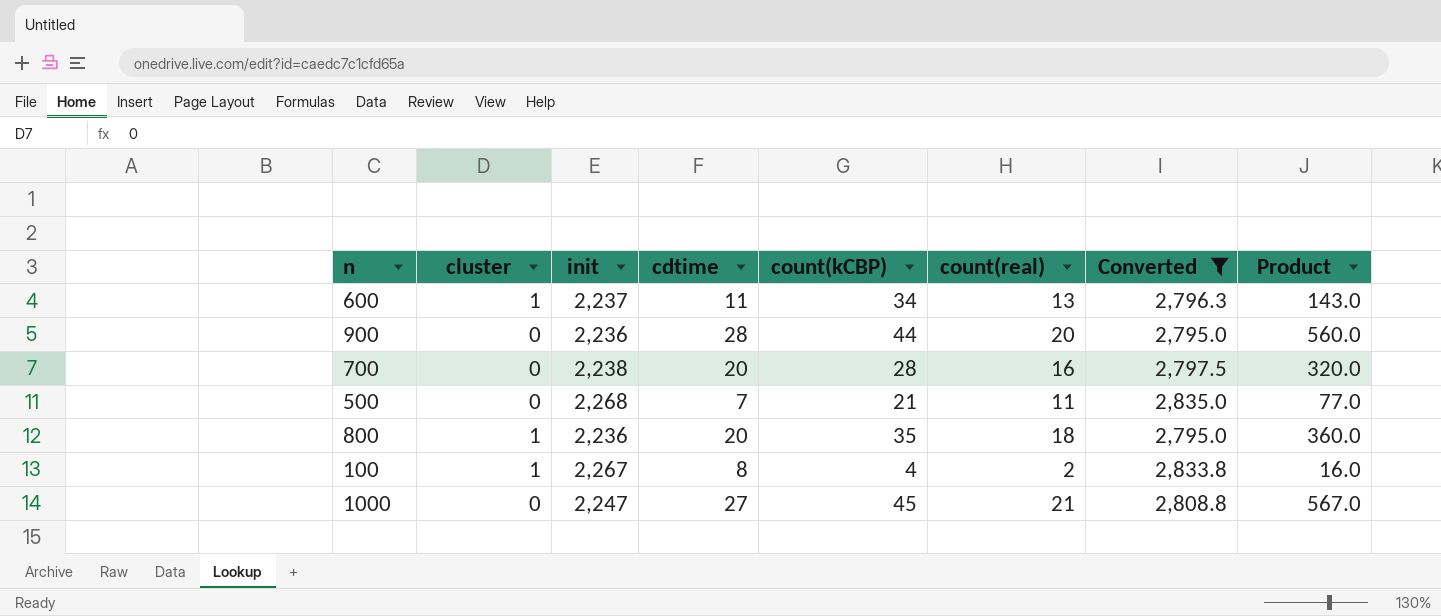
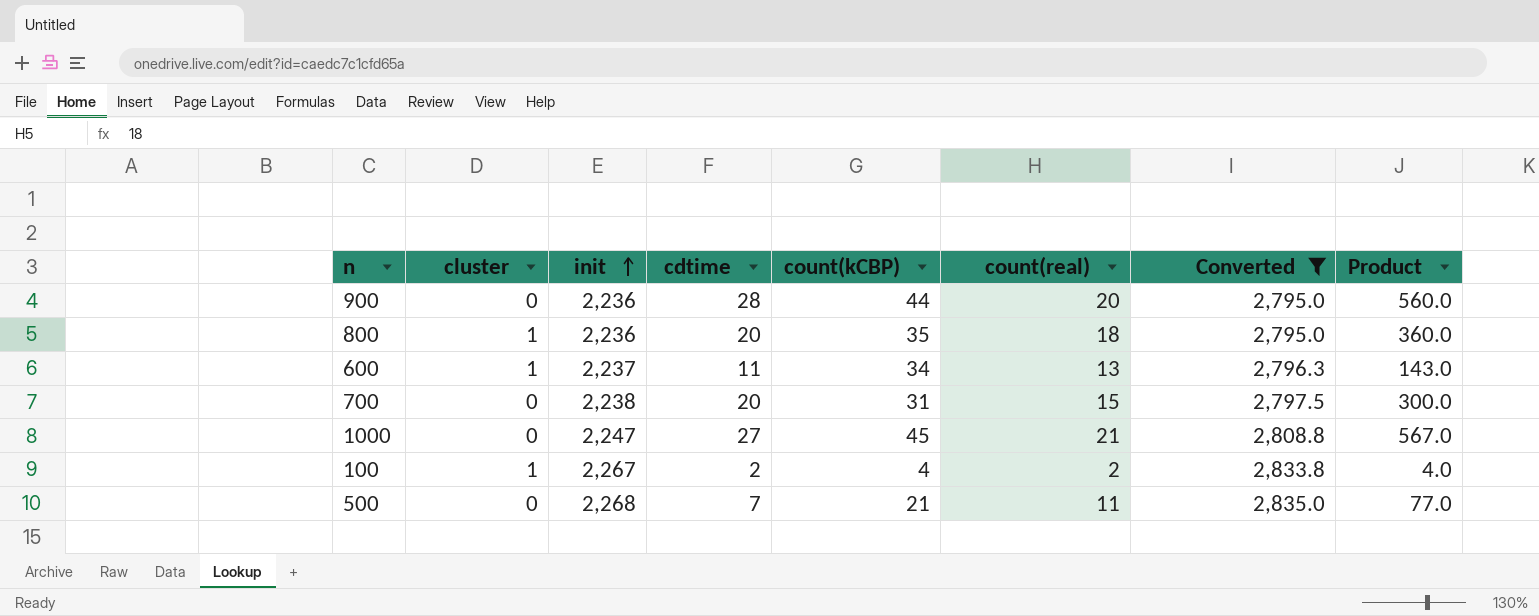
row order: none -> init ascending
700 | count(kCBP): 28 -> 31
700 | count(real): 16 -> 15
700 | Product: 320.0 -> 300.0
100 | cdtime: 8 -> 2
100 | Product: 16.0 -> 4.0

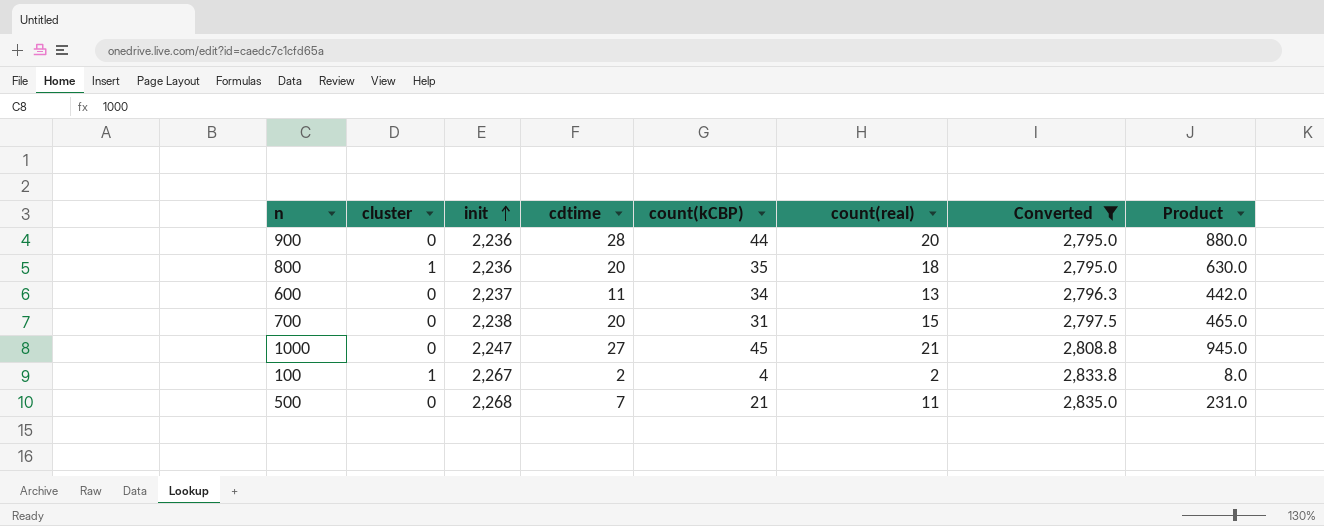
column Product | formula: [cdtime] * [count(real)] -> [count(kCBP)] * [count(real)]
600 | cluster: 1 -> 0

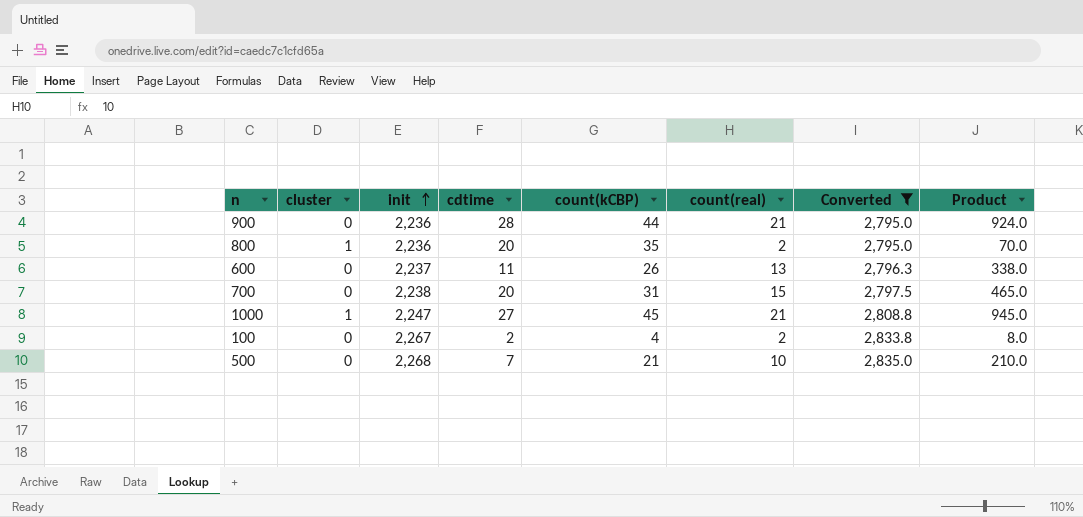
900 | count(real): 20 -> 21
900 | Product: 880.0 -> 924.0
800 | count(real): 18 -> 2
800 | Product: 630.0 -> 70.0
600 | count(kCBP): 34 -> 26
600 | Product: 442.0 -> 338.0
1000 | cluster: 0 -> 1
100 | cluster: 1 -> 0
500 | count(real): 11 -> 10
500 | Product: 231.0 -> 210.0

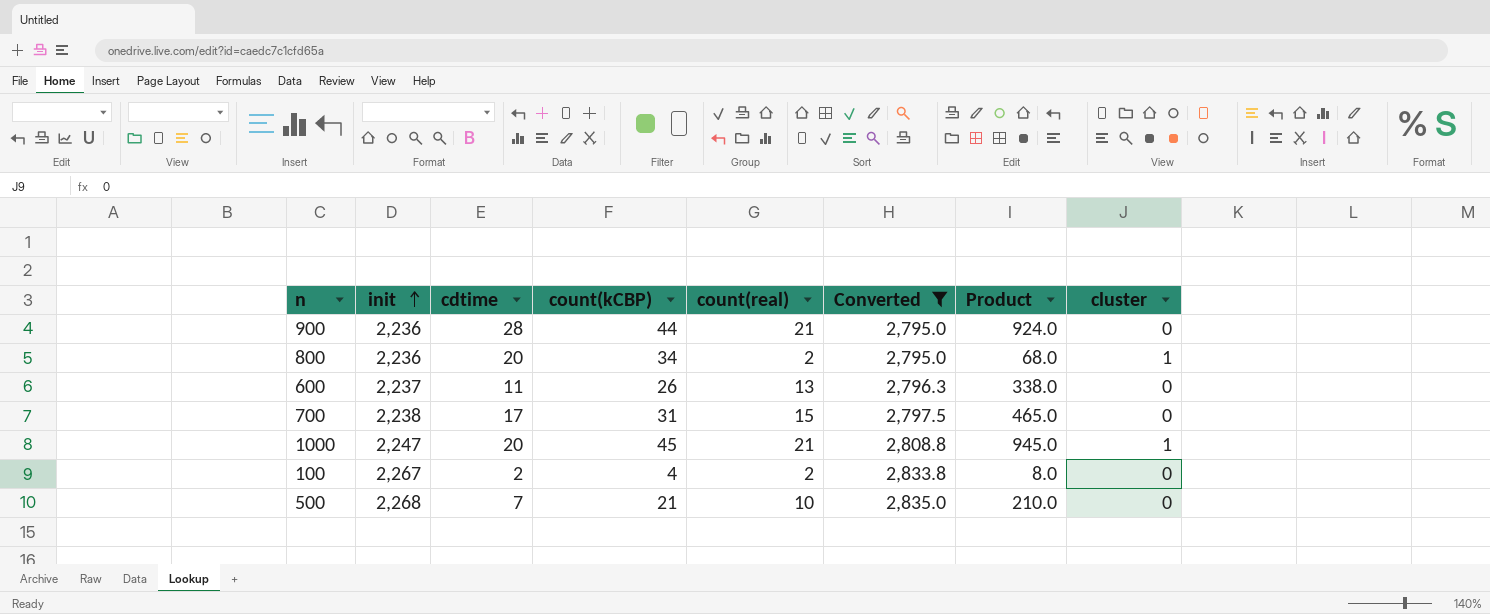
column cluster | position: 2 -> 8
800 | count(kCBP): 35 -> 34
800 | Product: 70.0 -> 68.0
700 | cdtime: 20 -> 17
1000 | cdtime: 27 -> 20

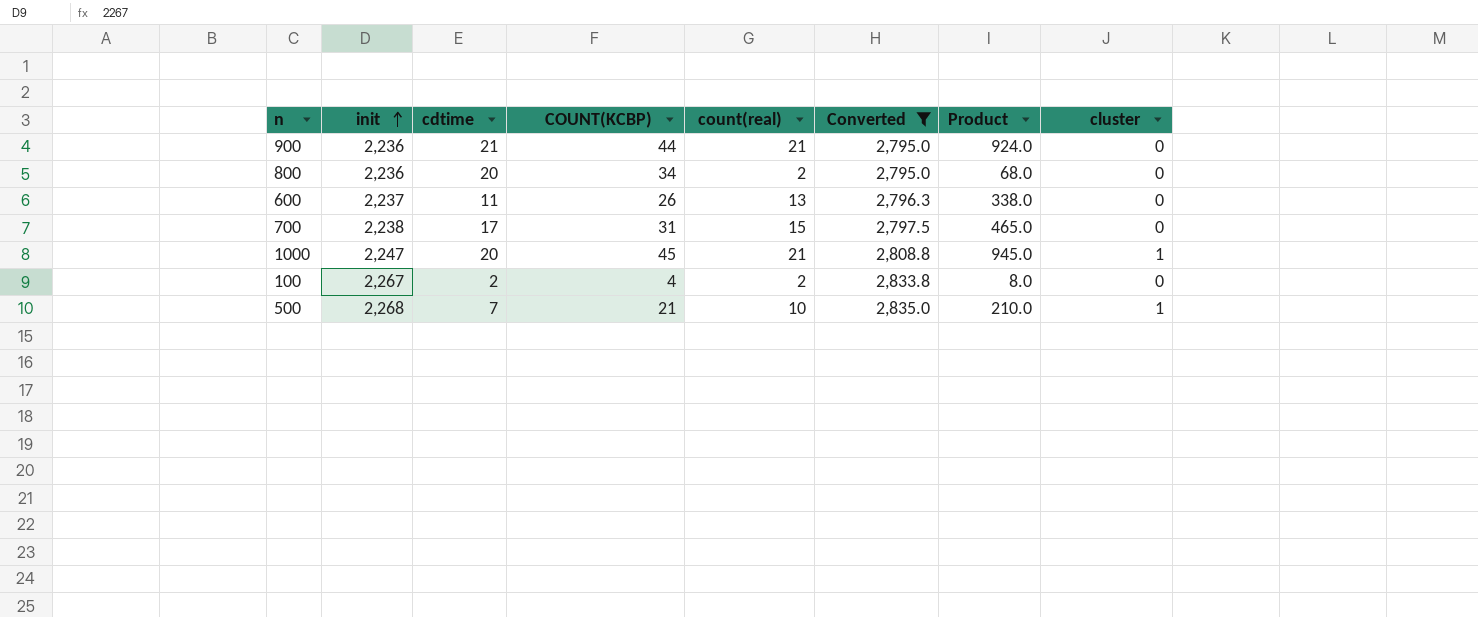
column name: count(kCBP) -> COUNT(KCBP)
900 | cdtime: 28 -> 21
800 | cluster: 1 -> 0
500 | cluster: 0 -> 1

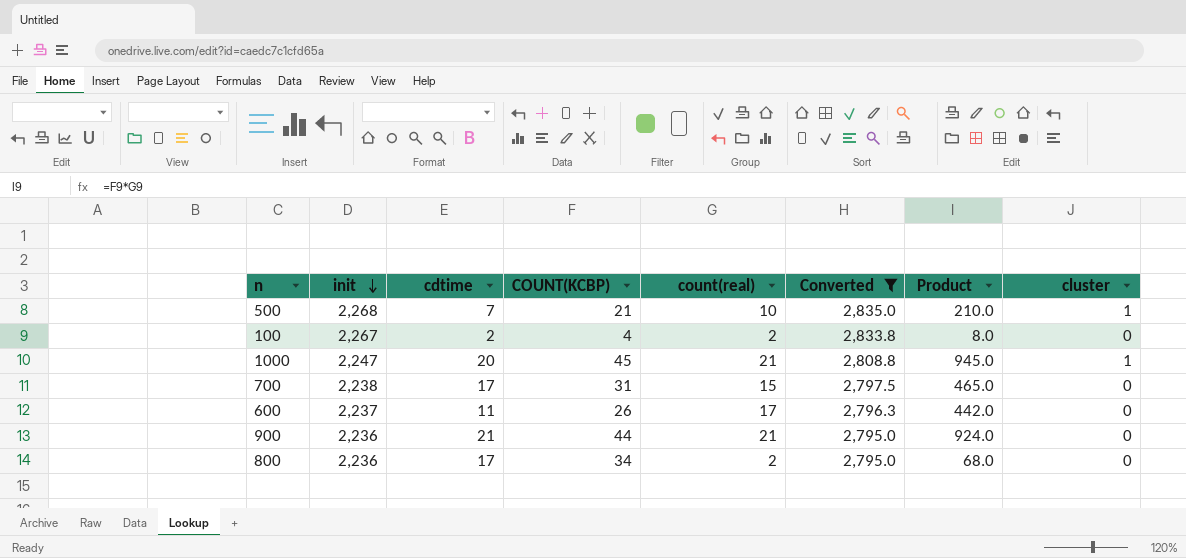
row order: init ascending -> init descending
600 | count(real): 13 -> 17
600 | Product: 338.0 -> 442.0
800 | cdtime: 20 -> 17

